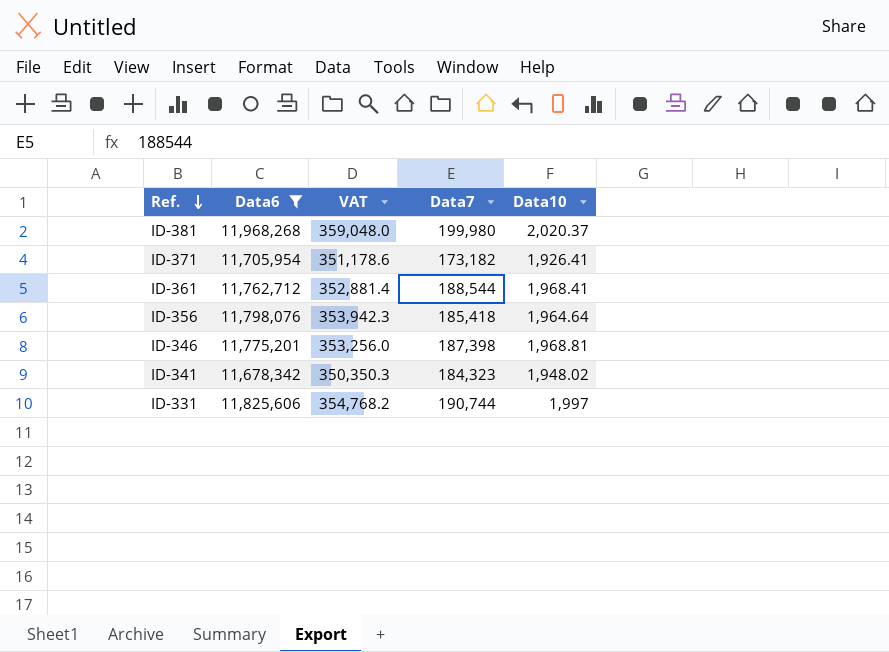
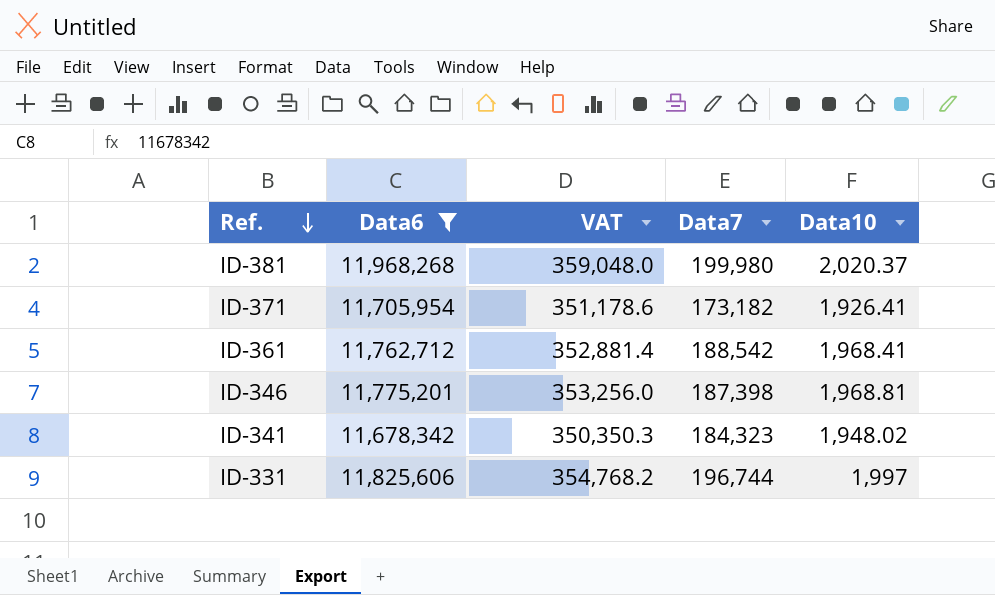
row ID-356: 11,798,076 | 353,942.3 | 185,418 | 1,964.64 -> none
ID-361 | Data7: 188,544 -> 188,542
ID-331 | Data7: 190,744 -> 196,744

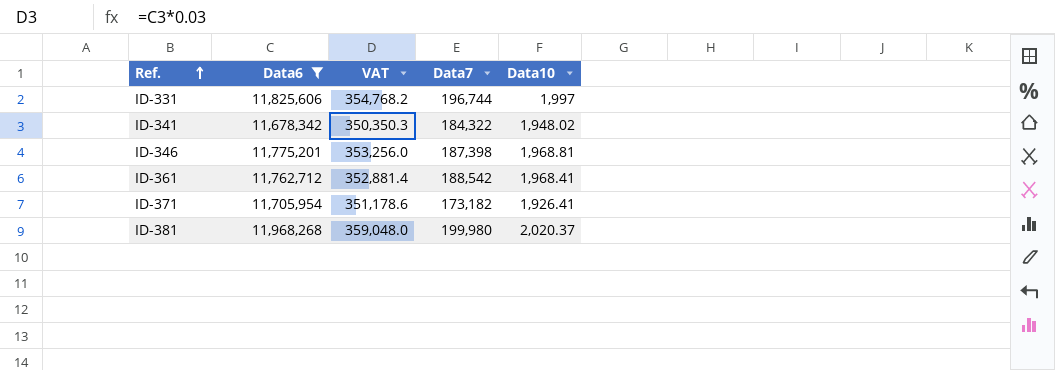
row order: Ref. descending -> Ref. ascending
ID-341 | Data7: 184,323 -> 184,322

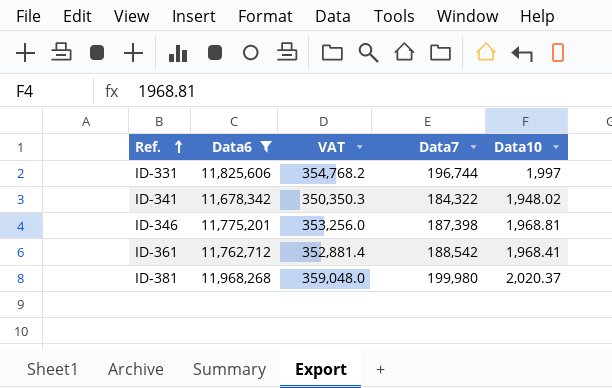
row ID-371: 11,705,954 | 351,178.6 | 173,182 | 1,926.41 -> none

